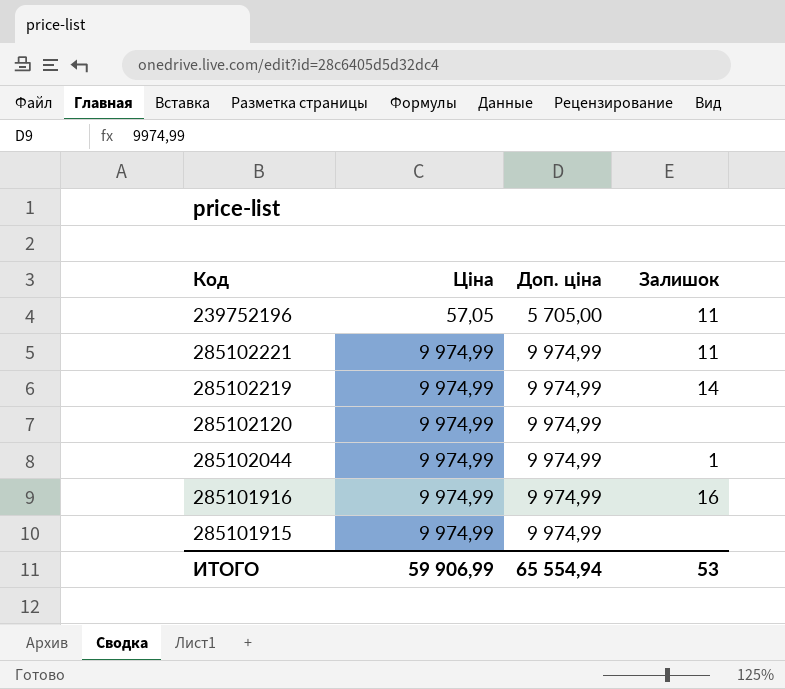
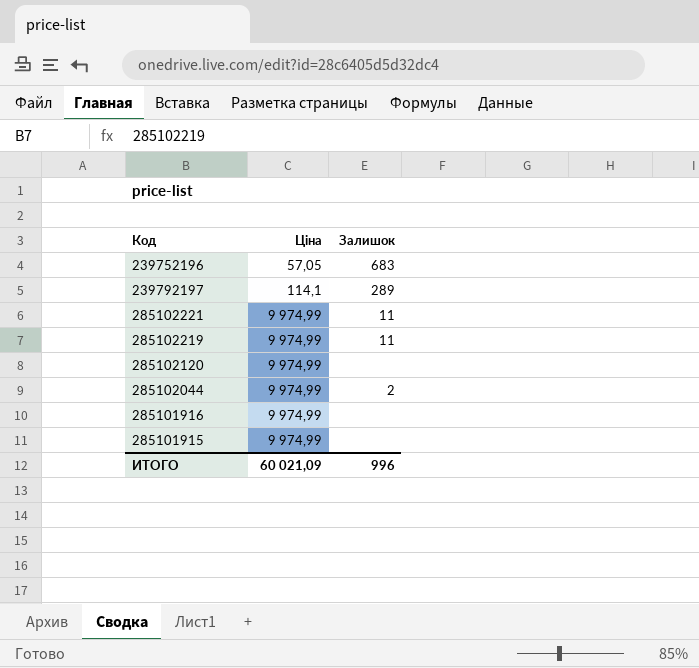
column Доп. ціна | position: 3 -> none
239752196 | Залишок: 11 -> 683
row 239792197: none -> 114,1 | 289
285102219 | Залишок: 14 -> 11
285102044 | Залишок: 1 -> 2
285101916 | Залишок: 16 -> none
ИТОГО | Ціна: 59 906,99 -> 60 021,09
ИТОГО | Залишок: 53 -> 996

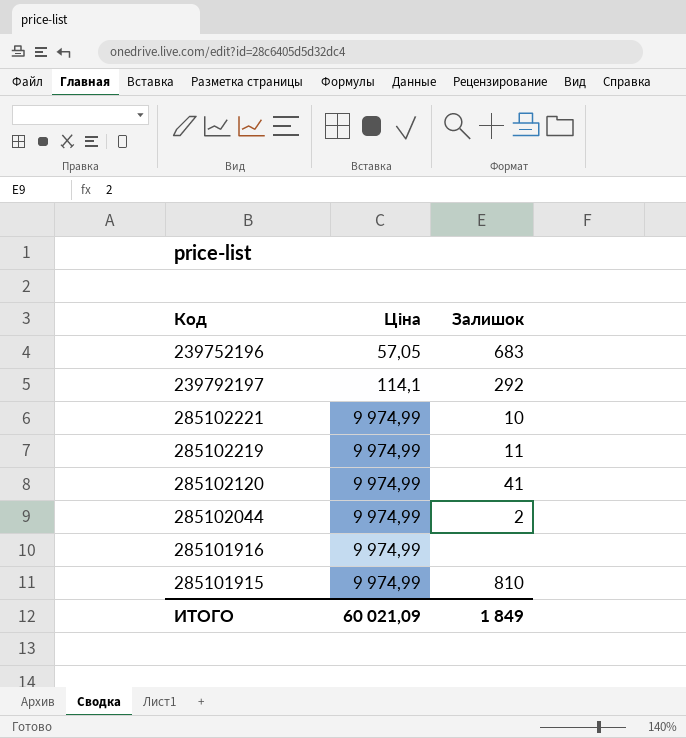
239792197 | Залишок: 289 -> 292
285102221 | Залишок: 11 -> 10
285102120 | Залишок: none -> 41
285101915 | Залишок: none -> 810
ИТОГО | Залишок: 996 -> 1 849

